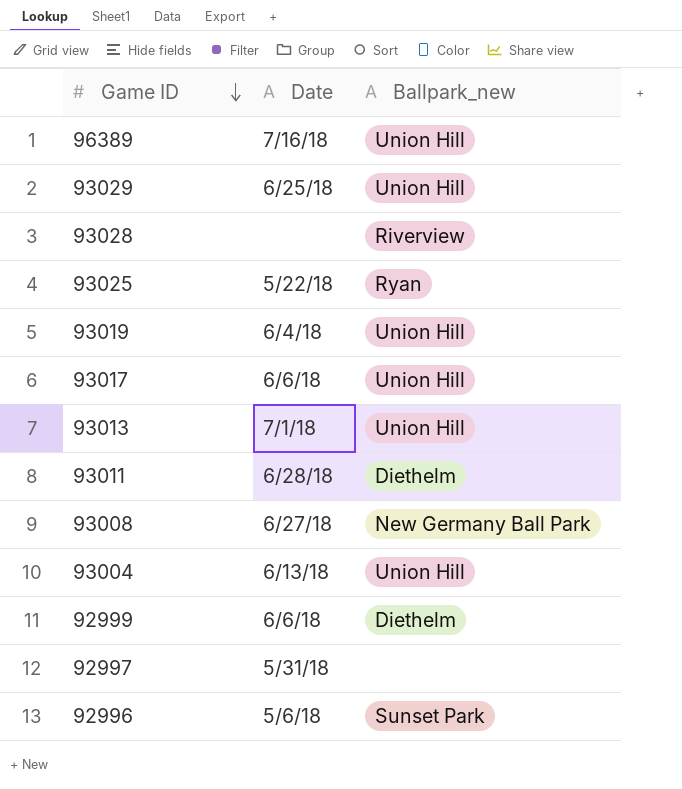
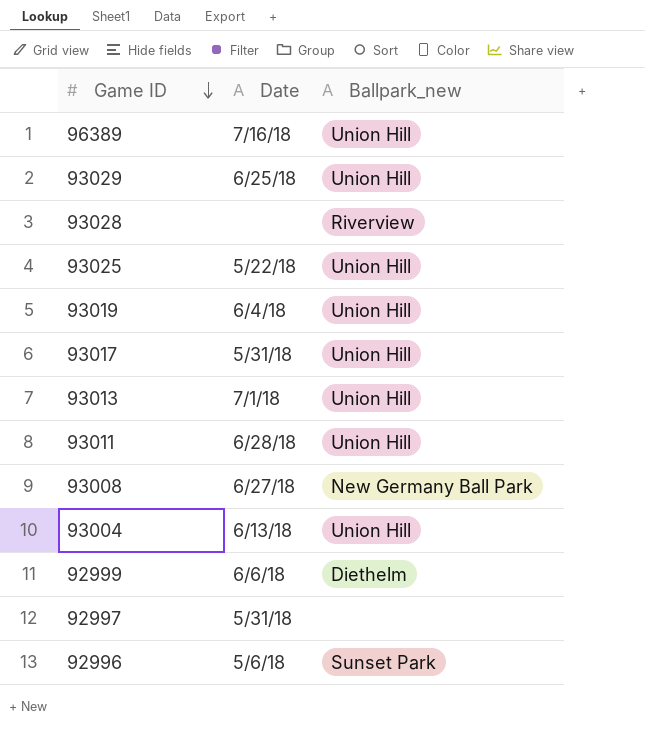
93025 | Ballpark_new: Ryan -> Union Hill
93017 | Date: 6/6/18 -> 5/31/18
93011 | Ballpark_new: Diethelm -> Union Hill

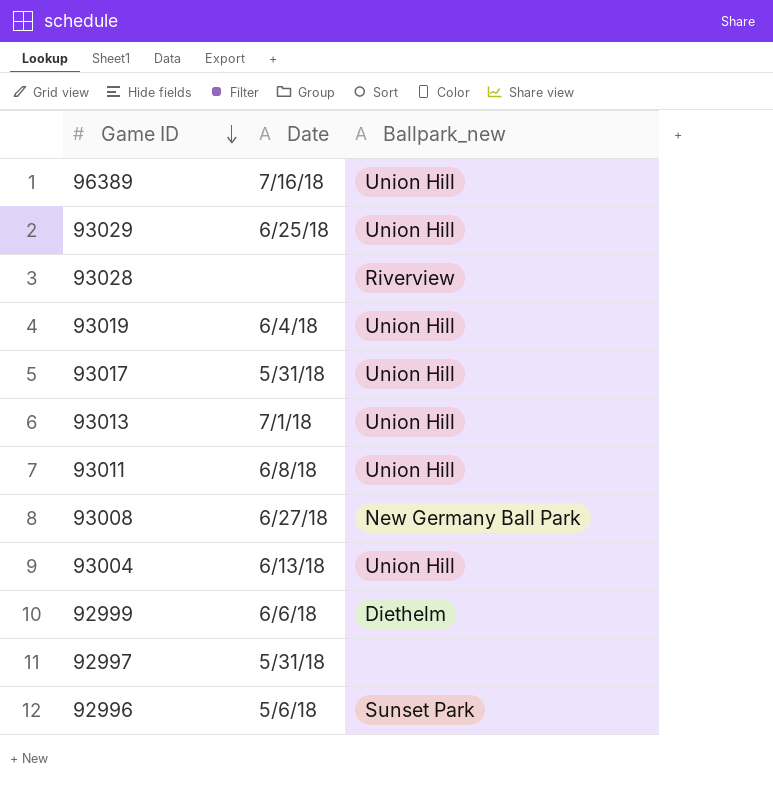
row 93025: 5/22/18 | Union Hill -> none
93011 | Date: 6/28/18 -> 6/8/18

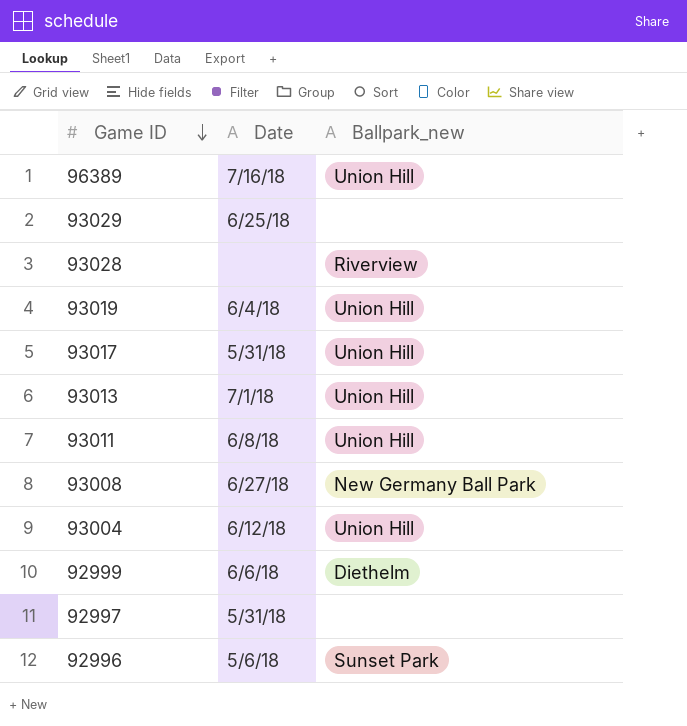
93029 | Ballpark_new: Union Hill -> none
93004 | Date: 6/13/18 -> 6/12/18

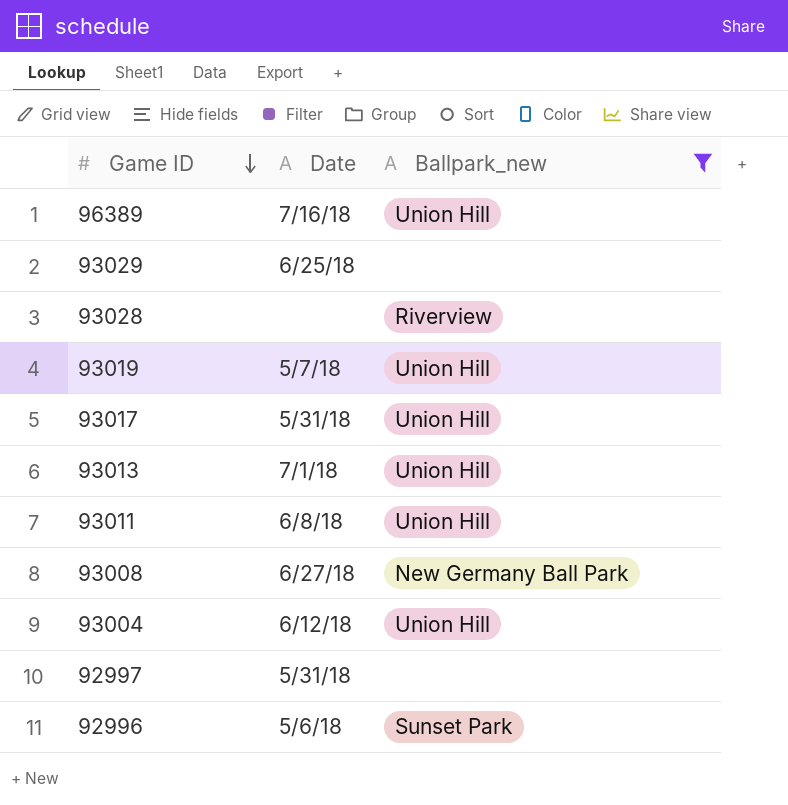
filter: none -> Ballpark_new != Diethelm
93019 | Date: 6/4/18 -> 5/7/18

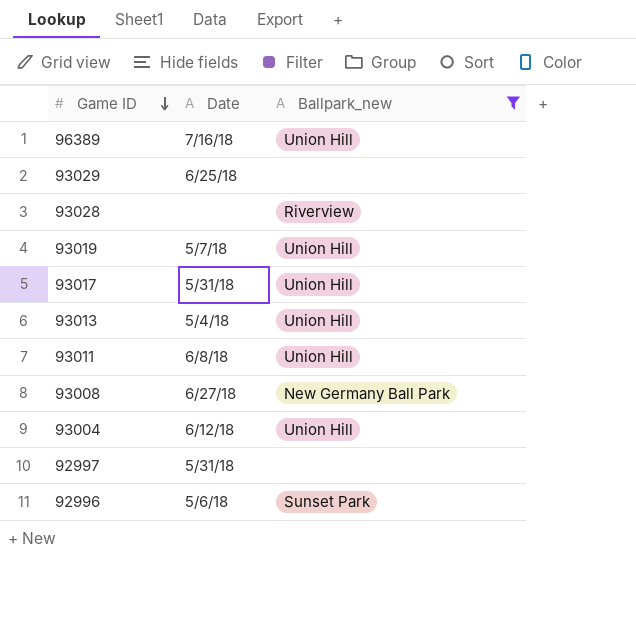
93013 | Date: 7/1/18 -> 5/4/18

